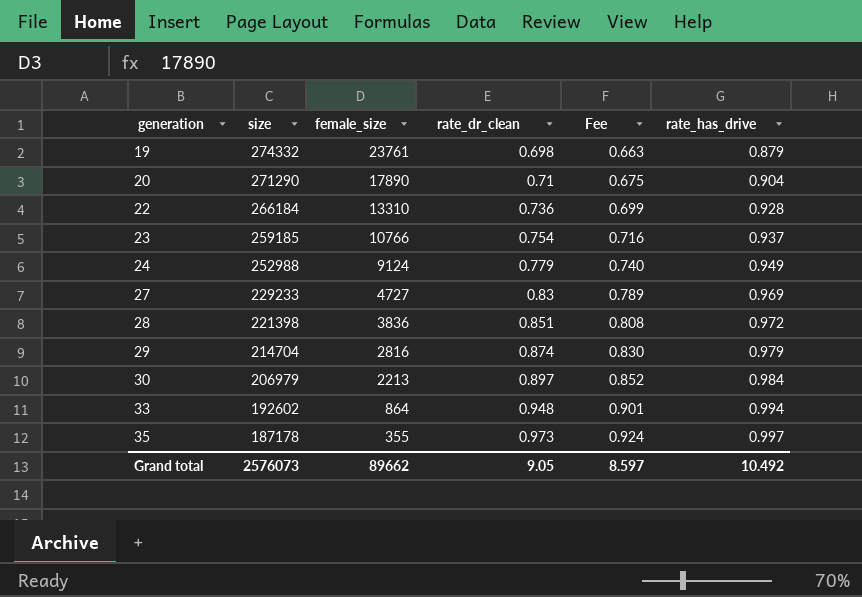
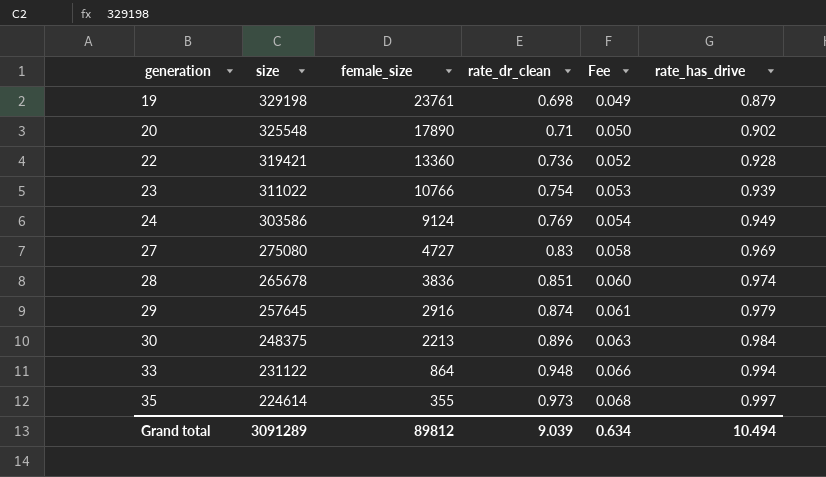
column Fee | formula: [rate_dr_clean] * 0.95 -> [rate_dr_clean] * 0.07
19 | size: 274332 -> 329198
20 | size: 271290 -> 325548
20 | rate_has_drive: 0.904 -> 0.902
22 | size: 266184 -> 319421
22 | female_size: 13310 -> 13360
23 | size: 259185 -> 311022
23 | rate_has_drive: 0.937 -> 0.939
24 | size: 252988 -> 303586
24 | rate_dr_clean: 0.779 -> 0.769
27 | size: 229233 -> 275080
28 | size: 221398 -> 265678
28 | rate_has_drive: 0.972 -> 0.974
29 | size: 214704 -> 257645
29 | female_size: 2816 -> 2916
30 | size: 206979 -> 248375
30 | rate_dr_clean: 0.897 -> 0.896
33 | size: 192602 -> 231122
35 | size: 187178 -> 224614
Grand total | size: 2576073 -> 3091289
Grand total | female_size: 89662 -> 89812
Grand total | rate_dr_clean: 9.05 -> 9.039
Grand total | Fee: 8.597 -> 0.634
Grand total | rate_has_drive: 10.492 -> 10.494

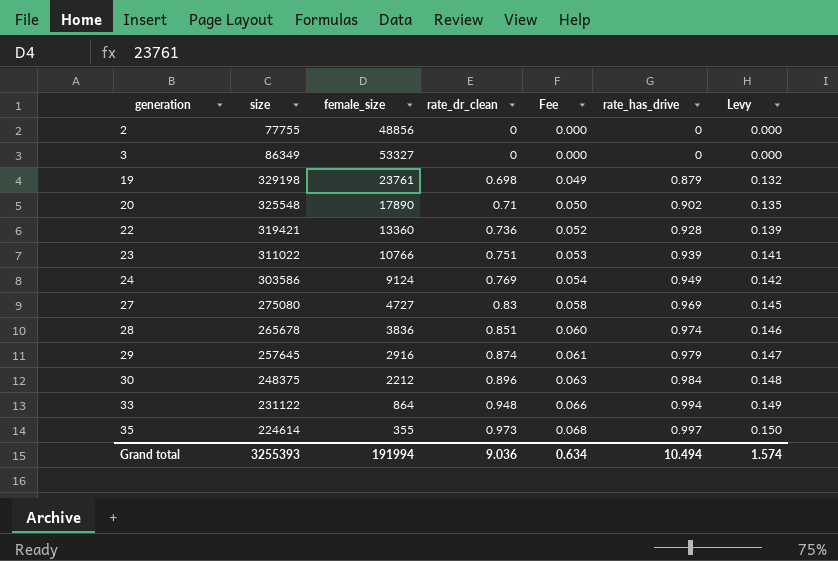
column Levy | formula: none -> [rate_has_drive] * 0.15
row 2: none -> 77755 | 48856 | 0 | 0.000 | 0 | 0.000
row 3: none -> 86349 | 53327 | 0 | 0.000 | 0 | 0.000
23 | rate_dr_clean: 0.754 -> 0.751
30 | female_size: 2213 -> 2212
Grand total | size: 3091289 -> 3255393
Grand total | female_size: 89812 -> 191994
Grand total | rate_dr_clean: 9.039 -> 9.036

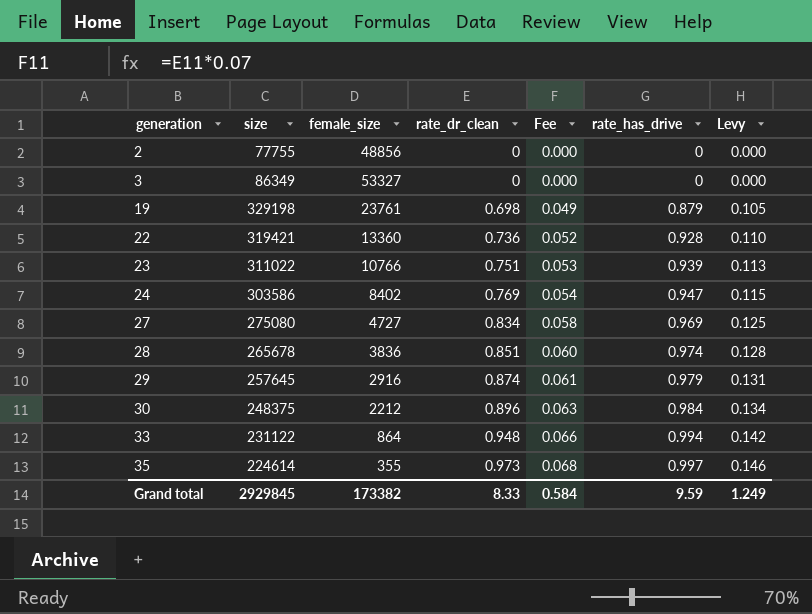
column Levy | formula: [rate_has_drive] * 0.15 -> [rate_dr_clean] * 0.15
row 20: 325548 | 17890 | 0.71 | 0.050 | 0.902 | 0.135 -> none
24 | female_size: 9124 -> 8402
24 | rate_has_drive: 0.949 -> 0.947
27 | rate_dr_clean: 0.83 -> 0.834
Grand total | size: 3255393 -> 2929845
Grand total | female_size: 191994 -> 173382
Grand total | rate_dr_clean: 9.036 -> 8.33
Grand total | Fee: 0.634 -> 0.584
Grand total | rate_has_drive: 10.494 -> 9.59
Grand total | Levy: 1.574 -> 1.249

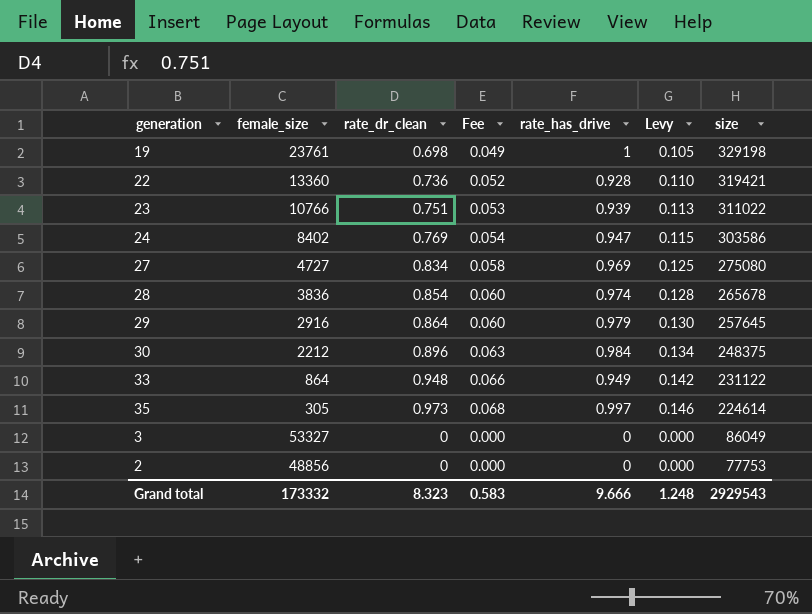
row order: generation ascending -> size descending
column size | position: 2 -> 7
19 | rate_has_drive: 0.879 -> 1
28 | rate_dr_clean: 0.851 -> 0.854
29 | rate_dr_clean: 0.874 -> 0.864
29 | Fee: 0.061 -> 0.060
29 | Levy: 0.131 -> 0.130
33 | rate_has_drive: 0.994 -> 0.949
35 | female_size: 355 -> 305
3 | size: 86349 -> 86049
2 | size: 77755 -> 77753
Grand total | female_size: 173382 -> 173332
Grand total | rate_dr_clean: 8.33 -> 8.323
Grand total | Fee: 0.584 -> 0.583
Grand total | rate_has_drive: 9.59 -> 9.666
Grand total | Levy: 1.249 -> 1.248
Grand total | size: 2929845 -> 2929543

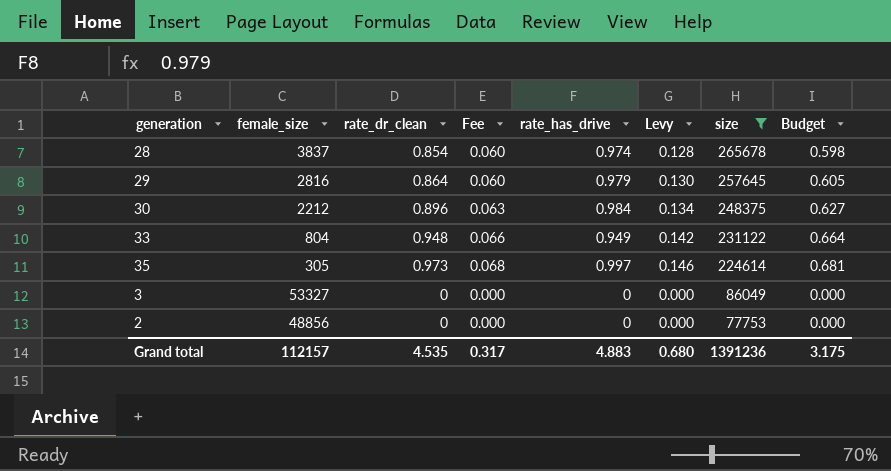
filter: none -> size <= 265678
column Budget | formula: none -> [rate_dr_clean] * 0.7
28 | female_size: 3836 -> 3837
29 | female_size: 2916 -> 2816
33 | female_size: 864 -> 804
Grand total | female_size: 173332 -> 112157
Grand total | rate_dr_clean: 8.323 -> 4.535
Grand total | Fee: 0.583 -> 0.317
Grand total | rate_has_drive: 9.666 -> 4.883
Grand total | Levy: 1.248 -> 0.680
Grand total | size: 2929543 -> 1391236

